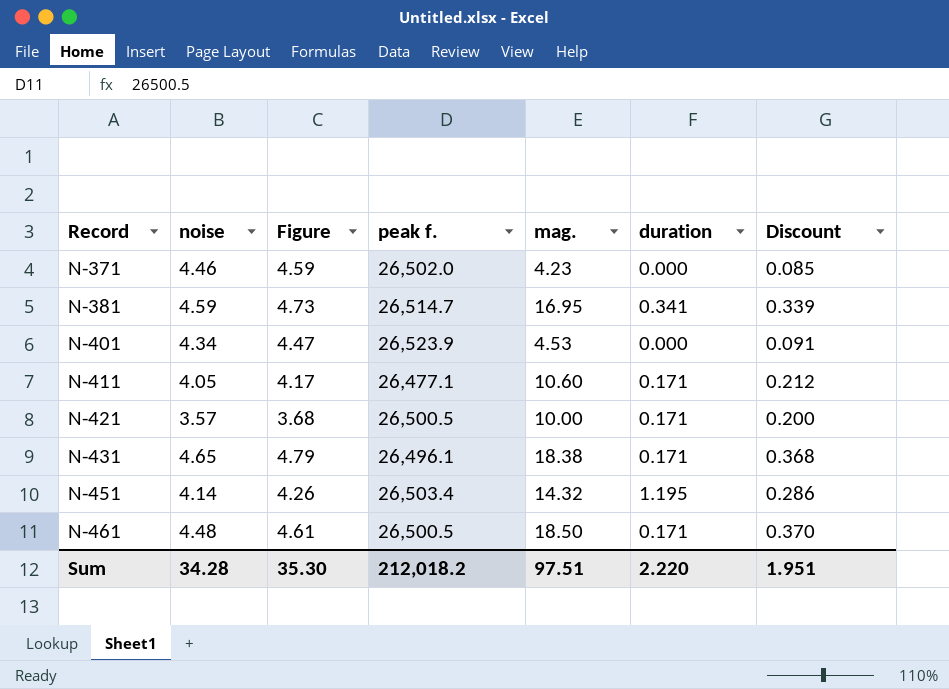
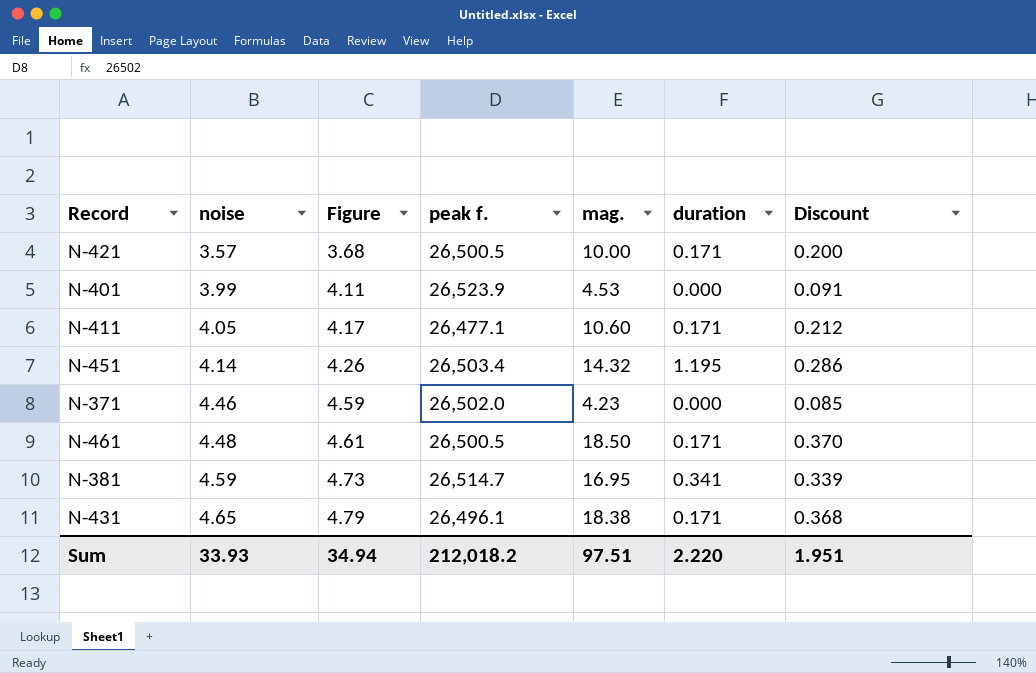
row order: Record ascending -> noise ascending
N-401 | noise: 4.34 -> 3.99
N-401 | Figure: 4.47 -> 4.11
Sum | noise: 34.28 -> 33.93
Sum | Figure: 35.30 -> 34.94

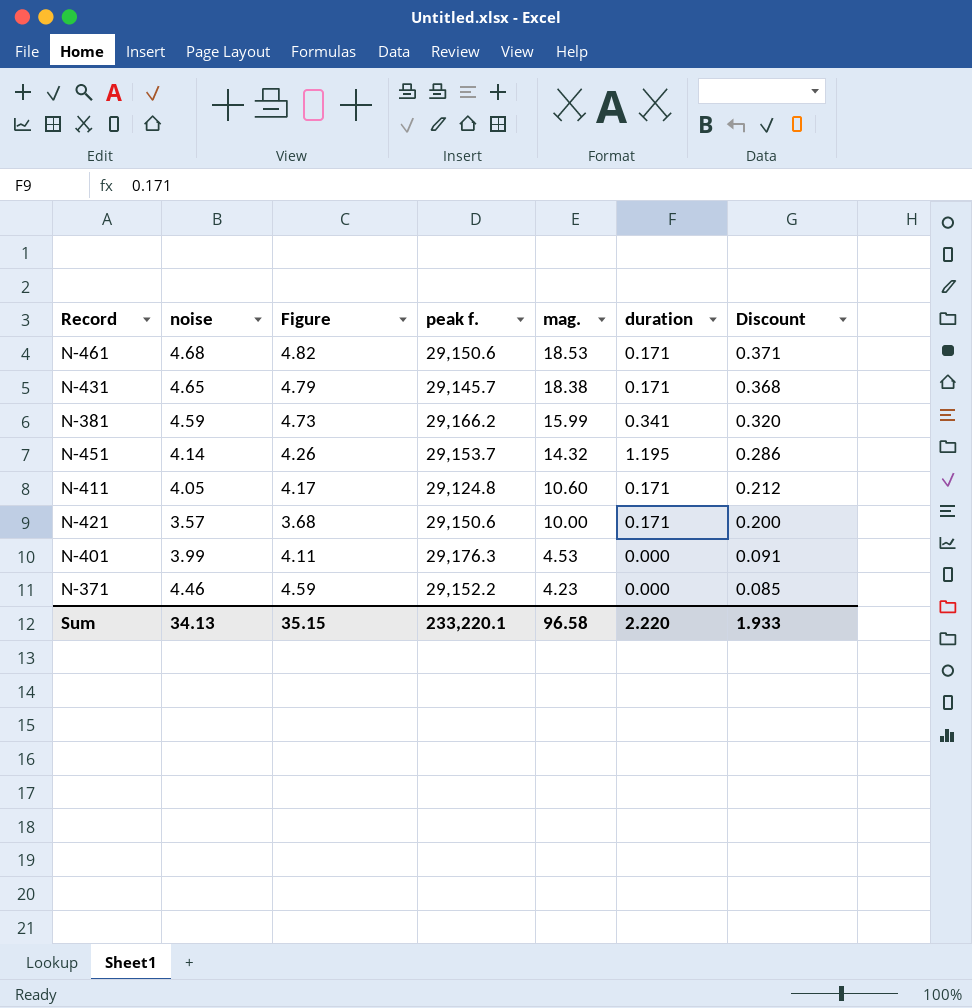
row order: noise ascending -> mag. descending
N-461 | noise: 4.48 -> 4.68
N-461 | Figure: 4.61 -> 4.82
N-461 | peak f.: 26,500.5 -> 29,150.6
N-461 | mag.: 18.50 -> 18.53
N-461 | Discount: 0.370 -> 0.371
N-431 | peak f.: 26,496.1 -> 29,145.7
N-381 | peak f.: 26,514.7 -> 29,166.2
N-381 | mag.: 16.95 -> 15.99
N-381 | Discount: 0.339 -> 0.320
N-451 | peak f.: 26,503.4 -> 29,153.7
N-411 | peak f.: 26,477.1 -> 29,124.8
N-421 | peak f.: 26,500.5 -> 29,150.6
N-401 | peak f.: 26,523.9 -> 29,176.3
N-371 | peak f.: 26,502.0 -> 29,152.2
Sum | noise: 33.93 -> 34.13
Sum | Figure: 34.94 -> 35.15
Sum | peak f.: 212,018.2 -> 233,220.1
Sum | mag.: 97.51 -> 96.58
Sum | Discount: 1.951 -> 1.933

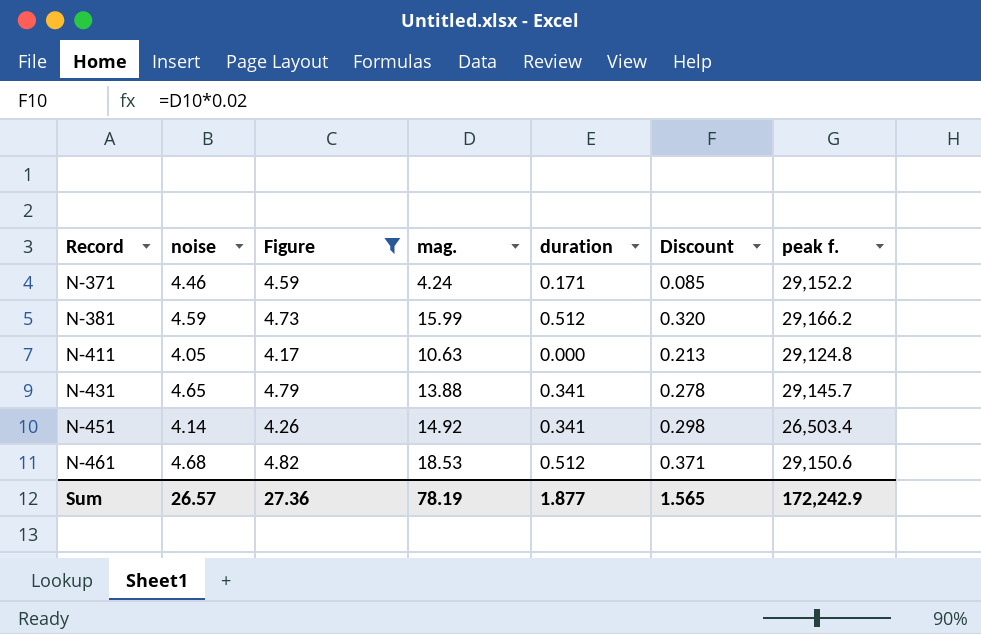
filter: none -> Figure >= 4.17
row order: mag. descending -> Record ascending
column peak f. | position: 4 -> 7
N-371 | mag.: 4.23 -> 4.24
N-371 | duration: 0.000 -> 0.171
N-381 | duration: 0.341 -> 0.512
N-411 | mag.: 10.60 -> 10.63
N-411 | duration: 0.171 -> 0.000
N-411 | Discount: 0.212 -> 0.213
N-431 | mag.: 18.38 -> 13.88
N-431 | duration: 0.171 -> 0.341
N-431 | Discount: 0.368 -> 0.278
N-451 | mag.: 14.32 -> 14.92
N-451 | duration: 1.195 -> 0.341
N-451 | Discount: 0.286 -> 0.298
N-451 | peak f.: 29,153.7 -> 26,503.4
N-461 | duration: 0.171 -> 0.512
Sum | noise: 34.13 -> 26.57
Sum | Figure: 35.15 -> 27.36
Sum | mag.: 96.58 -> 78.19
Sum | duration: 2.220 -> 1.877
Sum | Discount: 1.933 -> 1.565
Sum | peak f.: 233,220.1 -> 172,242.9

